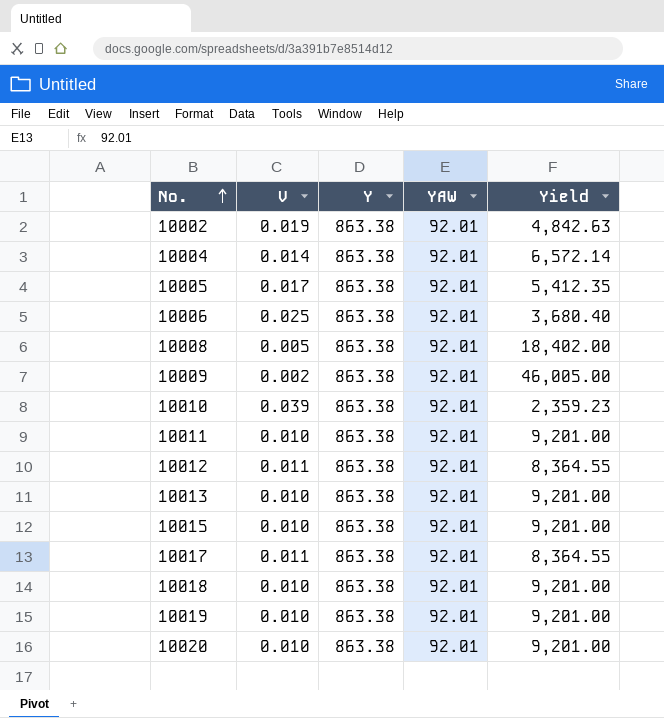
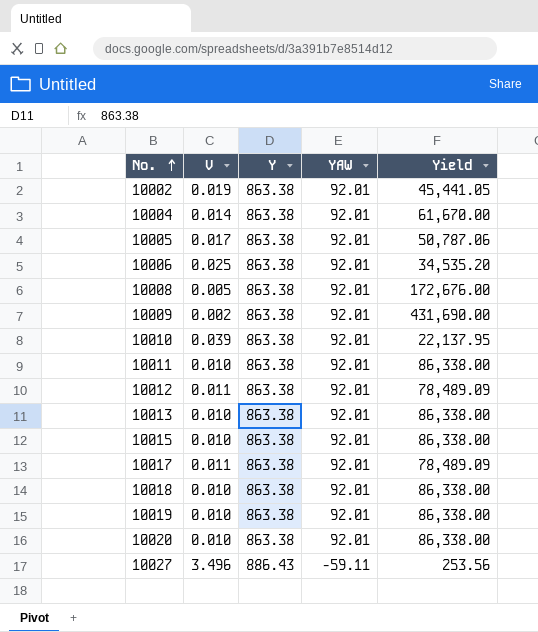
column Yield | formula: [YAW] / [V] -> [Y] / [V]
row 10027: none -> 3.496 | 886.43 | -59.11 | 253.56

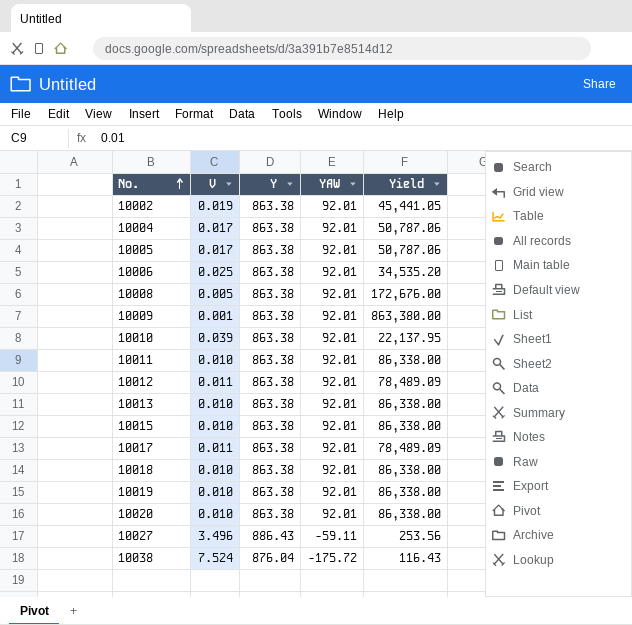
10004 | V: 0.014 -> 0.017
10004 | Yield: 61,670.00 -> 50,787.06
10009 | V: 0.002 -> 0.001
10009 | Yield: 431,690.00 -> 863,380.00
row 10038: none -> 7.524 | 876.04 | -175.72 | 116.43

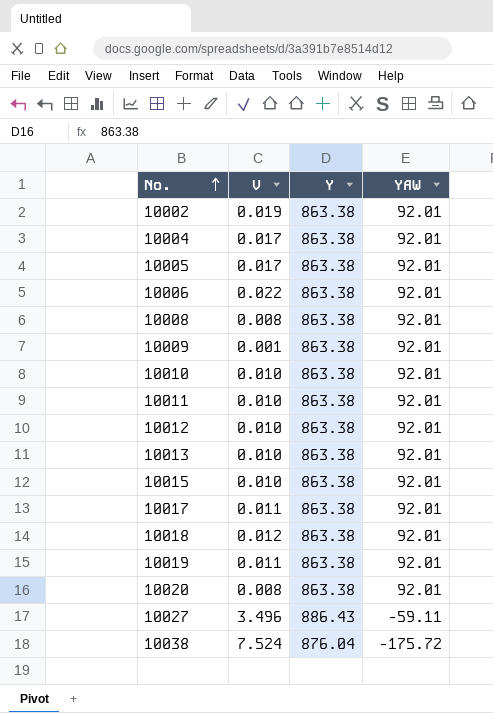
column Yield | formula: [Y] / [V] -> none
10006 | V: 0.025 -> 0.022
10008 | V: 0.005 -> 0.008
10010 | V: 0.039 -> 0.010
10012 | V: 0.011 -> 0.010
10018 | V: 0.010 -> 0.012
10019 | V: 0.010 -> 0.011
10020 | V: 0.010 -> 0.008

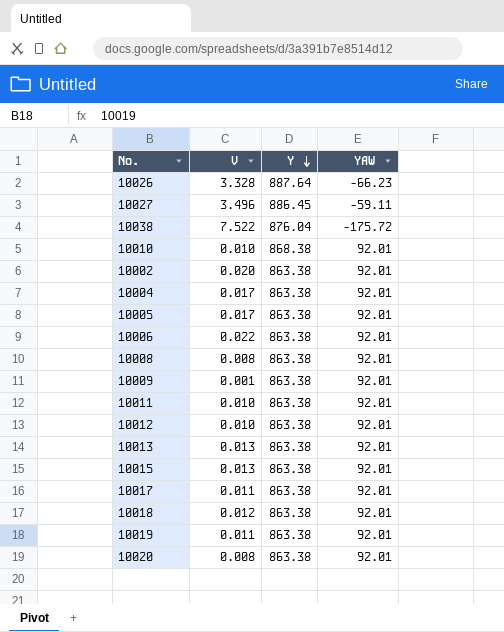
row order: No. ascending -> Y descending
row 10026: none -> 3.328 | 887.64 | -66.23
10027 | Y: 886.43 -> 886.45
10038 | V: 7.524 -> 7.522
10010 | Y: 863.38 -> 868.38
10002 | V: 0.019 -> 0.020
10013 | V: 0.010 -> 0.013
10015 | V: 0.010 -> 0.013

